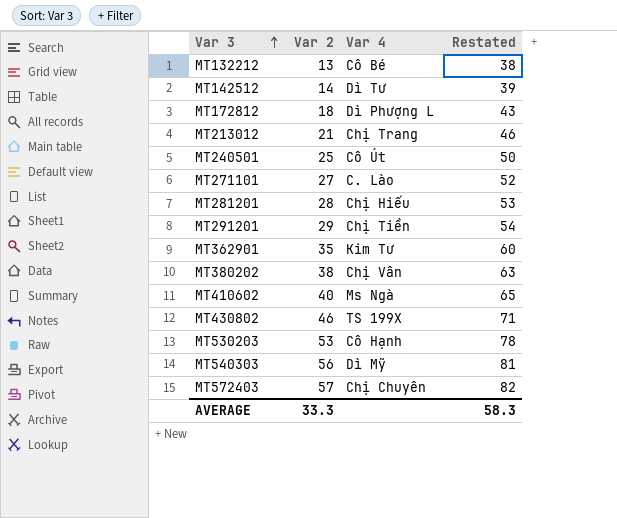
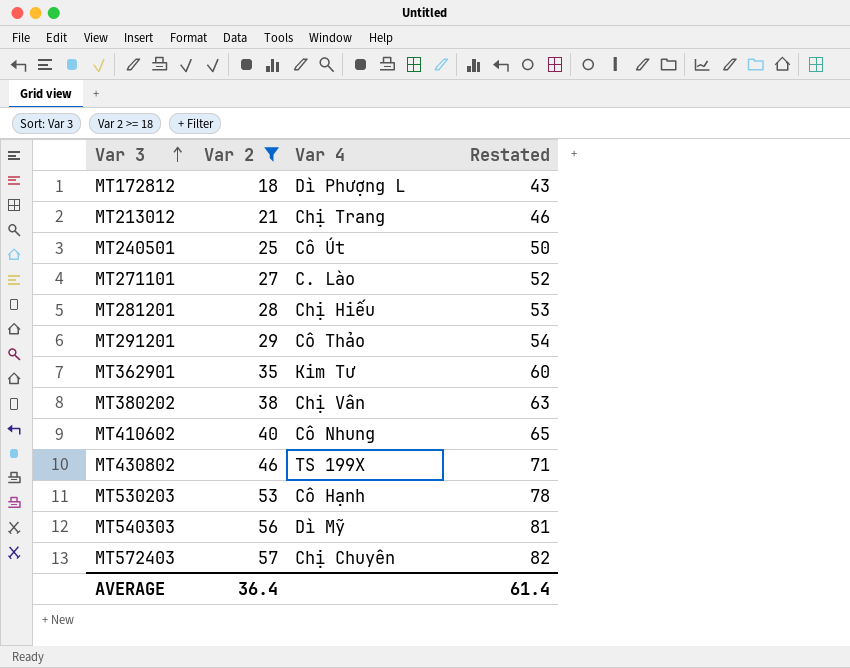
filter: none -> Var 2 >= 18
MT291201 | Var 4: Chị Tiền -> Cô Thảo
MT410602 | Var 4: Ms Ngà -> Cô Nhung
AVERAGE | Var 2: 33.3 -> 36.4
AVERAGE | Restated: 58.3 -> 61.4

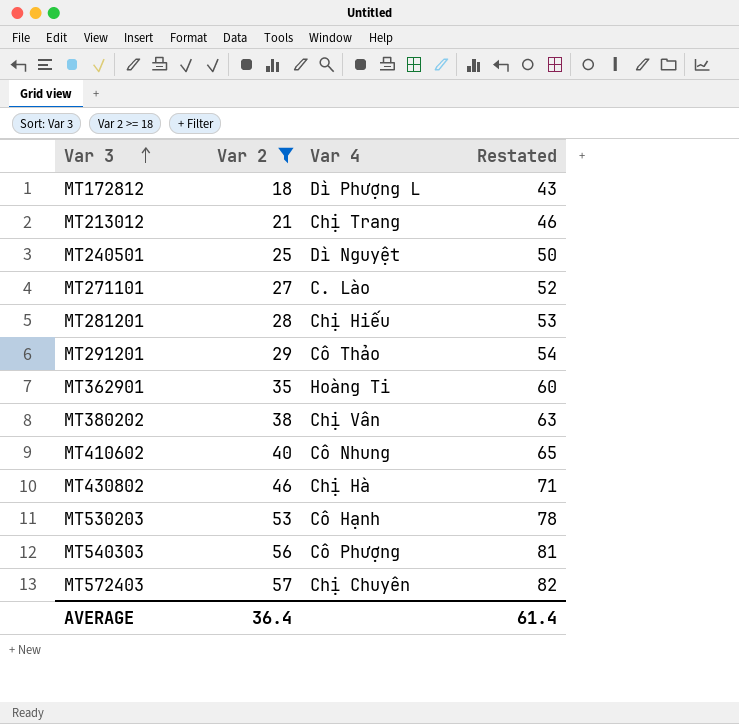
MT240501 | Var 4: Cô Út -> Dì Nguyệt
MT362901 | Var 4: Kim Tư -> Hoàng Ti
MT430802 | Var 4: TS 199X -> Chị Hà
MT540303 | Var 4: Dì Mỹ -> Cô Phượng

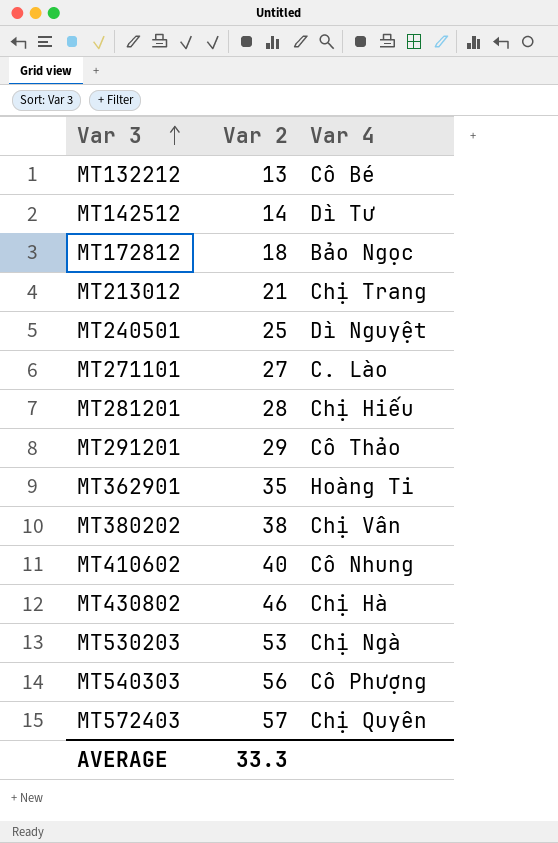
filter: Var 2 >= 18 -> none
column Restated | formula: [Var 2] + 25 -> none
MT172812 | Var 4: Dì Phượng L -> Bảo Ngọc
MT530203 | Var 4: Cô Hạnh -> Chị Ngà
MT572403 | Var 4: Chị Chuyên -> Chị Quyên
AVERAGE | Var 2: 36.4 -> 33.3

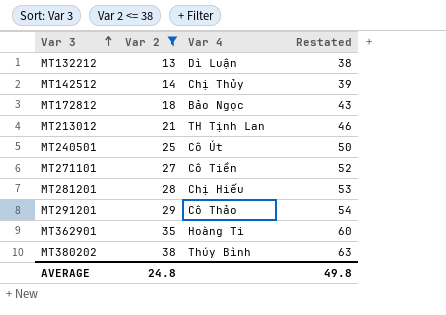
filter: none -> Var 2 <= 38
column Restated | formula: none -> [Var 2] + 25
MT132212 | Var 4: Cô Bé -> Dì Luận
MT142512 | Var 4: Dì Tư -> Chị Thủy
MT213012 | Var 4: Chị Trang -> TH Tịnh Lan
MT240501 | Var 4: Dì Nguyệt -> Cô Út
MT271101 | Var 4: C. Lào -> Cô Tiền
MT380202 | Var 4: Chị Vân -> Thúy Bình
AVERAGE | Var 2: 33.3 -> 24.8

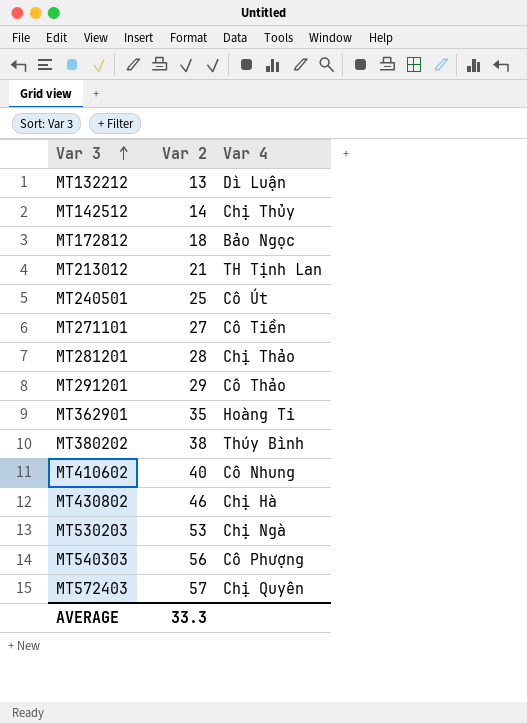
filter: Var 2 <= 38 -> none
column Restated | formula: [Var 2] + 25 -> none
MT281201 | Var 4: Chị Hiếu -> Chị Thảo
AVERAGE | Var 2: 24.8 -> 33.3

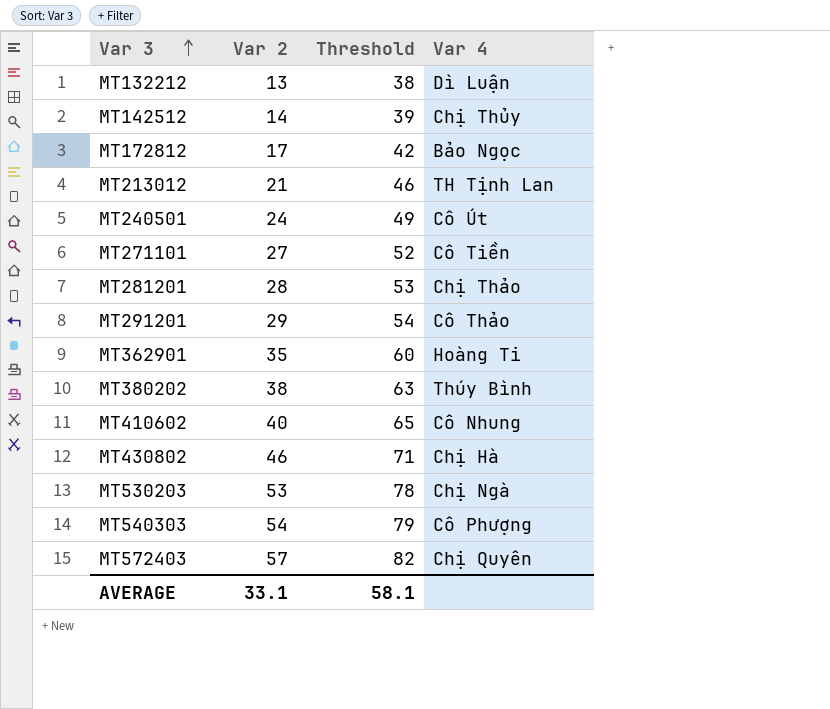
column Threshold | formula: none -> [Var 2] + 25
MT172812 | Var 2: 18 -> 17
MT240501 | Var 2: 25 -> 24
MT540303 | Var 2: 56 -> 54
AVERAGE | Var 2: 33.3 -> 33.1

